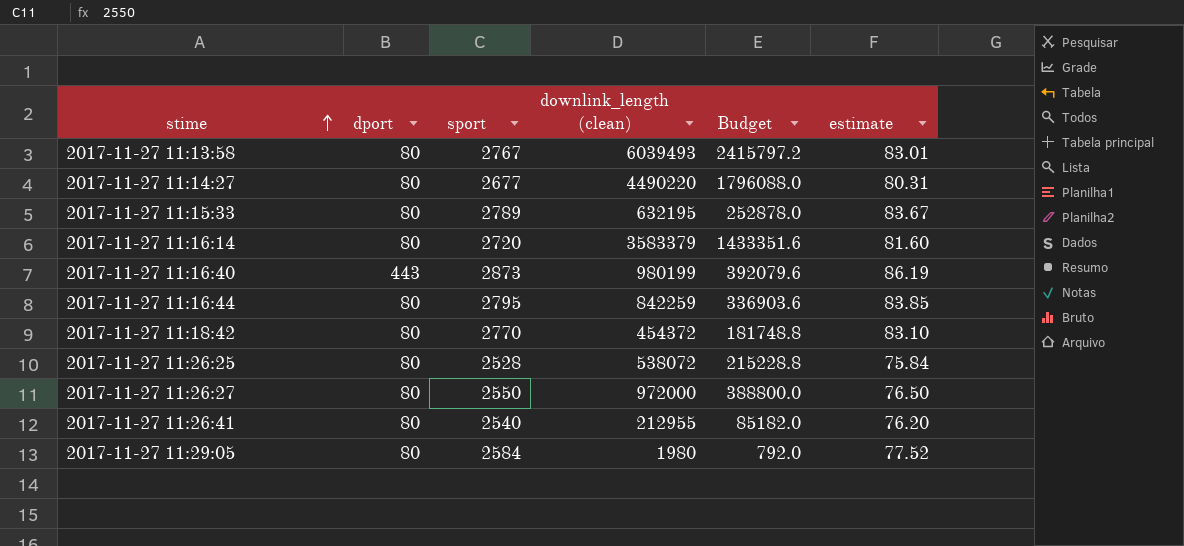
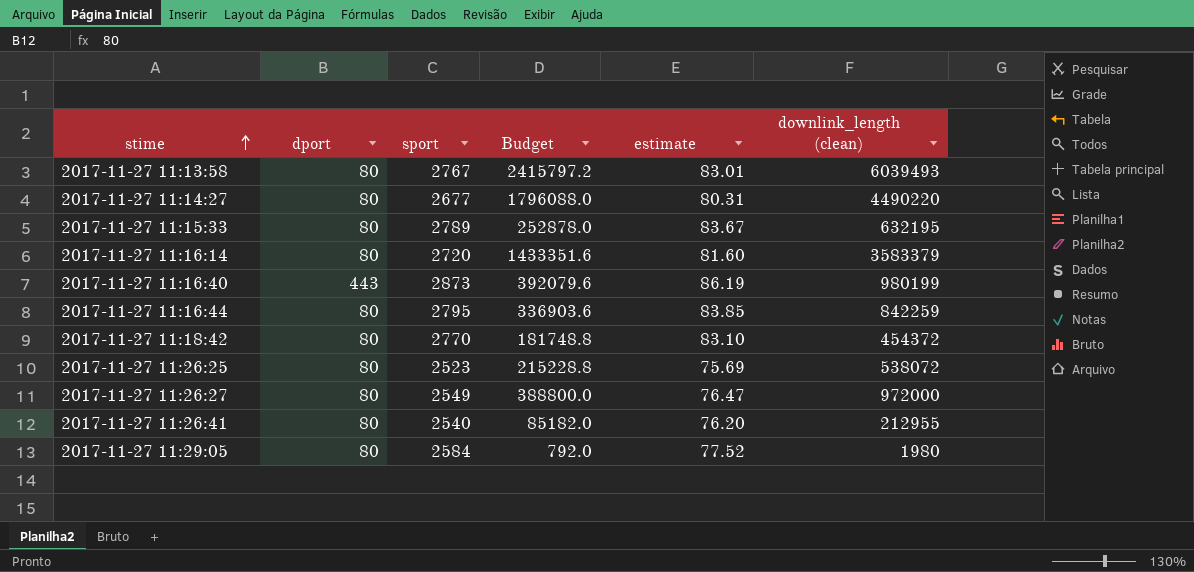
column downlink_length (clean) | position: 4 -> 6
2017-11-27 11:26:25 | sport: 2528 -> 2523
2017-11-27 11:26:25 | estimate: 75.84 -> 75.69
2017-11-27 11:26:27 | sport: 2550 -> 2549
2017-11-27 11:26:27 | estimate: 76.50 -> 76.47

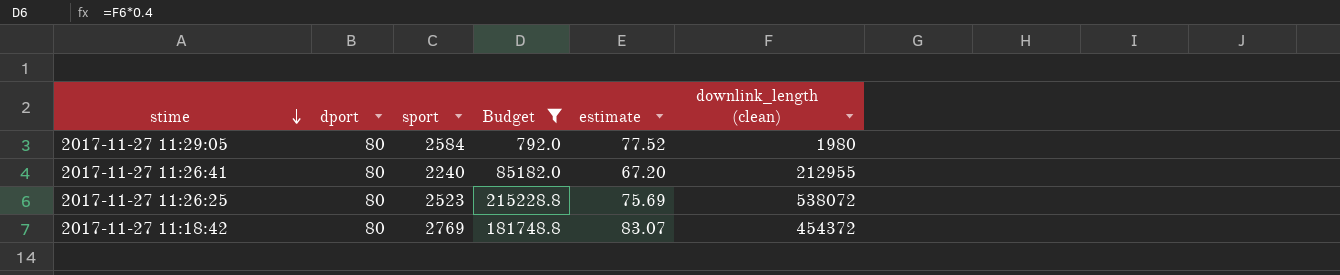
filter: none -> Budget <= 215228.8
row order: stime ascending -> stime descending
2017-11-27 11:26:41 | sport: 2540 -> 2240
2017-11-27 11:26:41 | estimate: 76.20 -> 67.20
2017-11-27 11:18:42 | sport: 2770 -> 2769
2017-11-27 11:18:42 | estimate: 83.10 -> 83.07

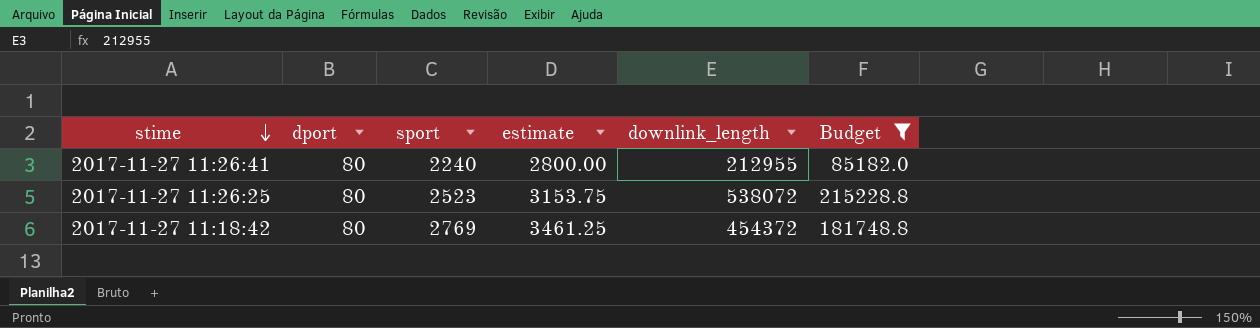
column estimate | formula: [sport] * 0.03 -> [sport] * 1.25
column name: downlink_length (clean) -> downlink_length
column Budget | position: 4 -> 6
row 2017-11-27 11:29:05: 80 | 2584 | 792.0 | 77.52 | 1980 -> none

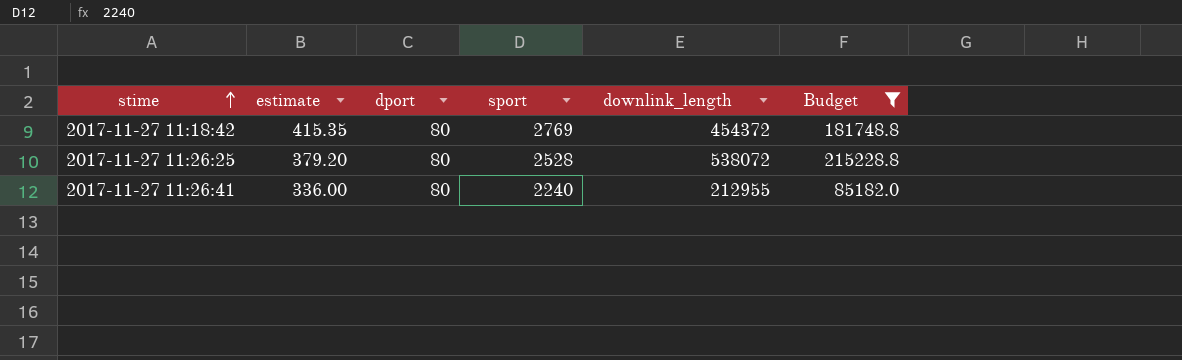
row order: stime descending -> stime ascending
column estimate | formula: [sport] * 1.25 -> [sport] * 0.15
column estimate | position: 4 -> 2
2017-11-27 11:26:25 | sport: 2523 -> 2528

